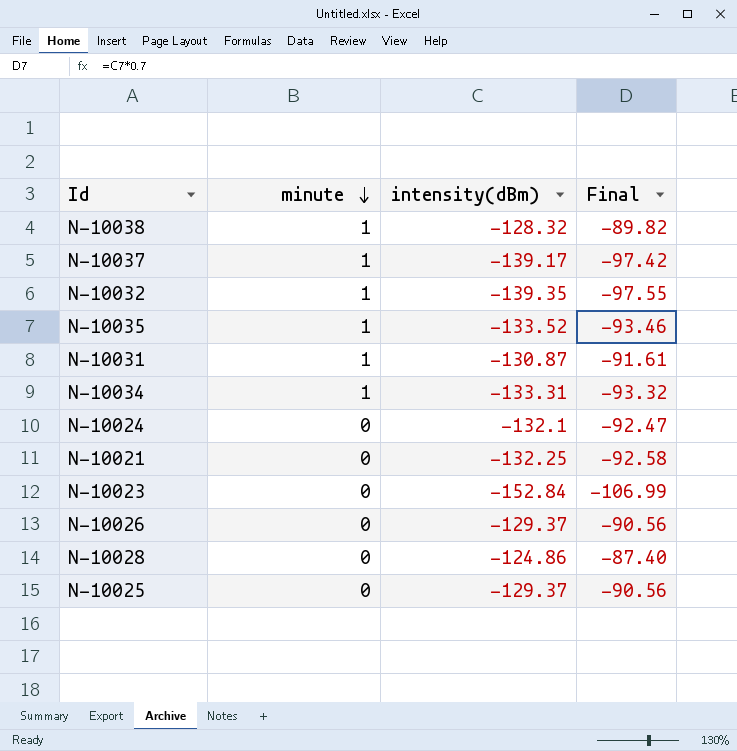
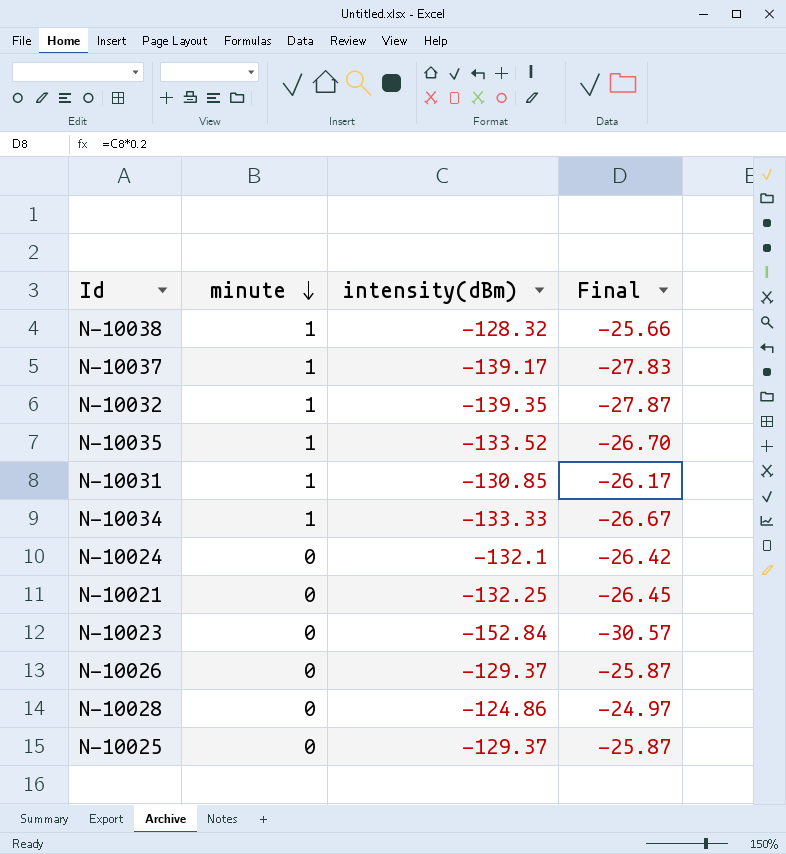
column Final | formula: [intensity(dBm)] * 0.7 -> [intensity(dBm)] * 0.2
N-10031 | intensity(dBm): -130.87 -> -130.85
N-10034 | intensity(dBm): -133.31 -> -133.33

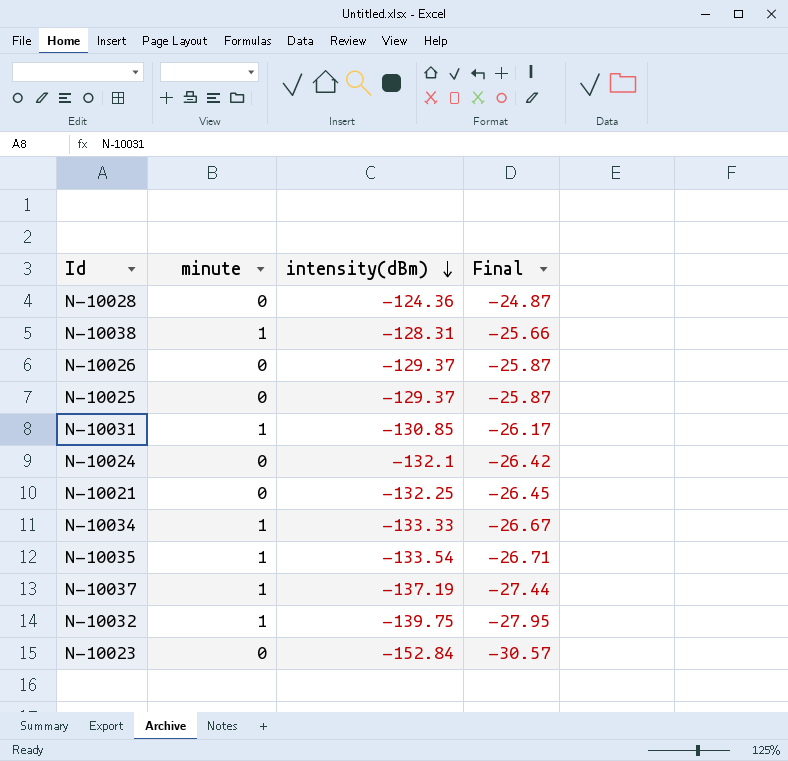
row order: minute descending -> intensity(dBm) descending
N-10028 | intensity(dBm): -124.86 -> -124.36
N-10028 | Final: -24.97 -> -24.87
N-10038 | intensity(dBm): -128.32 -> -128.31
N-10035 | intensity(dBm): -133.52 -> -133.54
N-10035 | Final: -26.70 -> -26.71
N-10037 | intensity(dBm): -139.17 -> -137.19
N-10037 | Final: -27.83 -> -27.44
N-10032 | intensity(dBm): -139.35 -> -139.75
N-10032 | Final: -27.87 -> -27.95

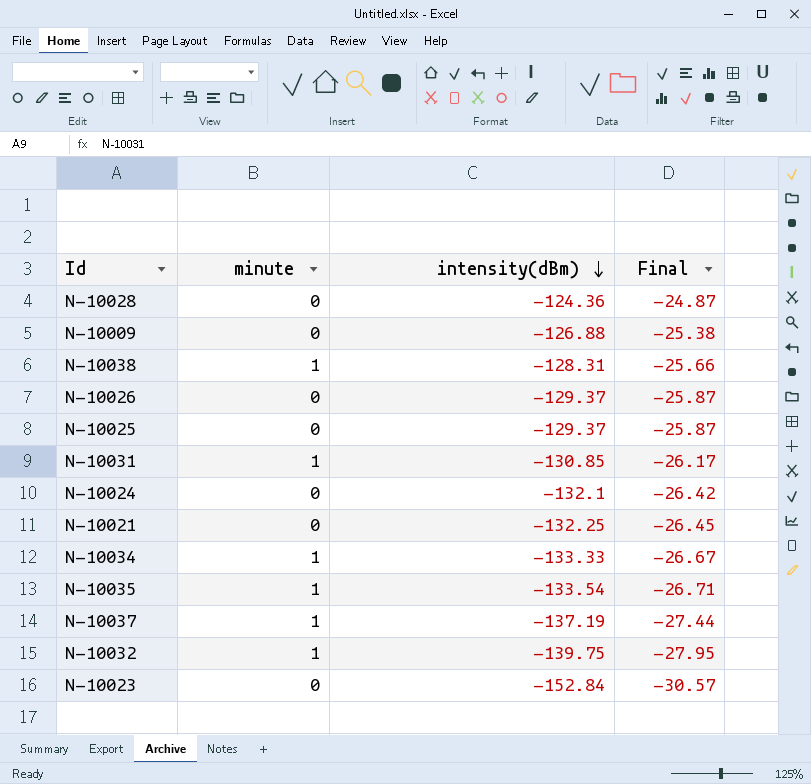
row N-10009: none -> 0 | -126.88 | -25.38

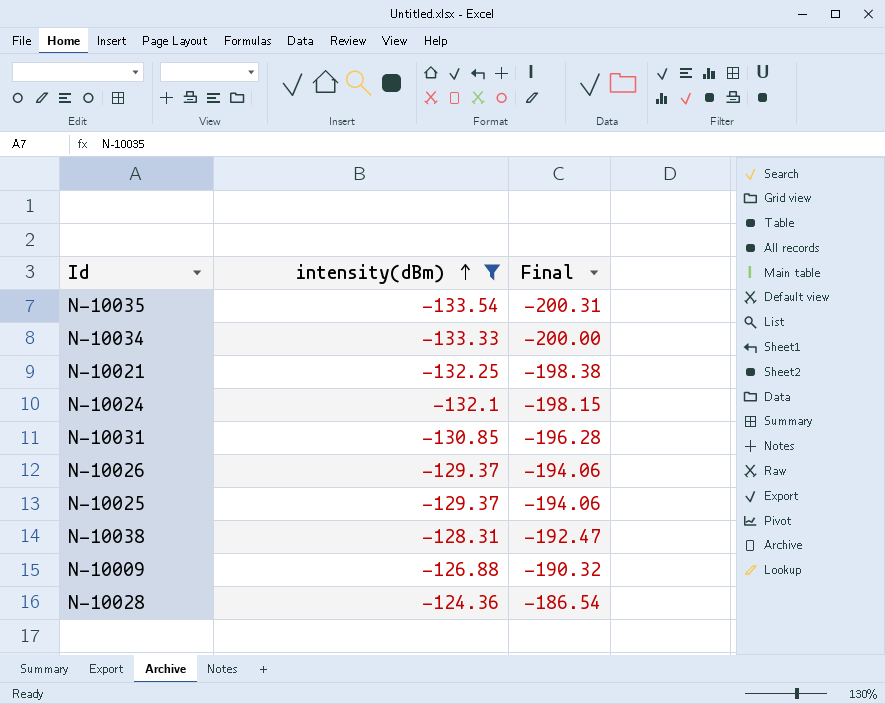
filter: none -> intensity(dBm) >= -133.54
row order: intensity(dBm) descending -> intensity(dBm) ascending
column minute | position: 2 -> none
column Final | formula: [intensity(dBm)] * 0.2 -> [intensity(dBm)] * 1.5

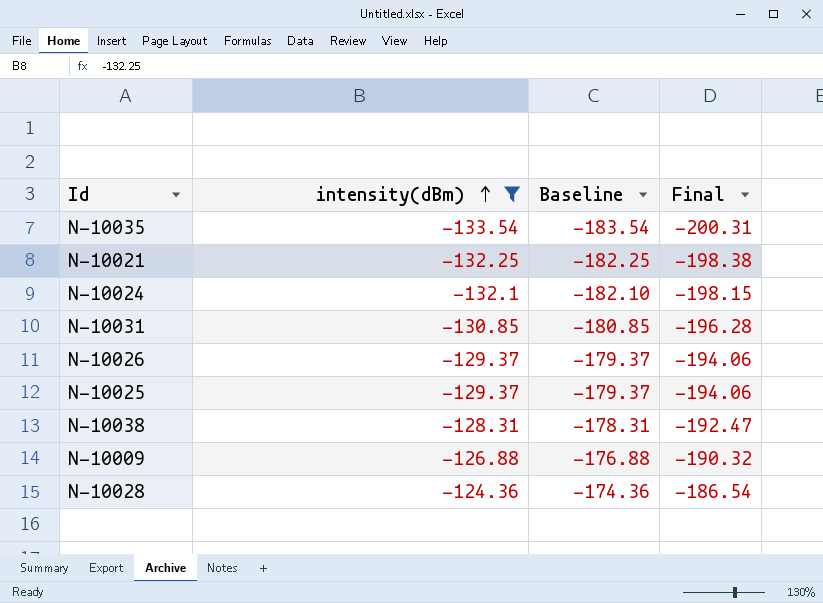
column Baseline | formula: none -> [intensity(dBm)] - 50
row N-10034: -133.33 | -200.00 -> none

